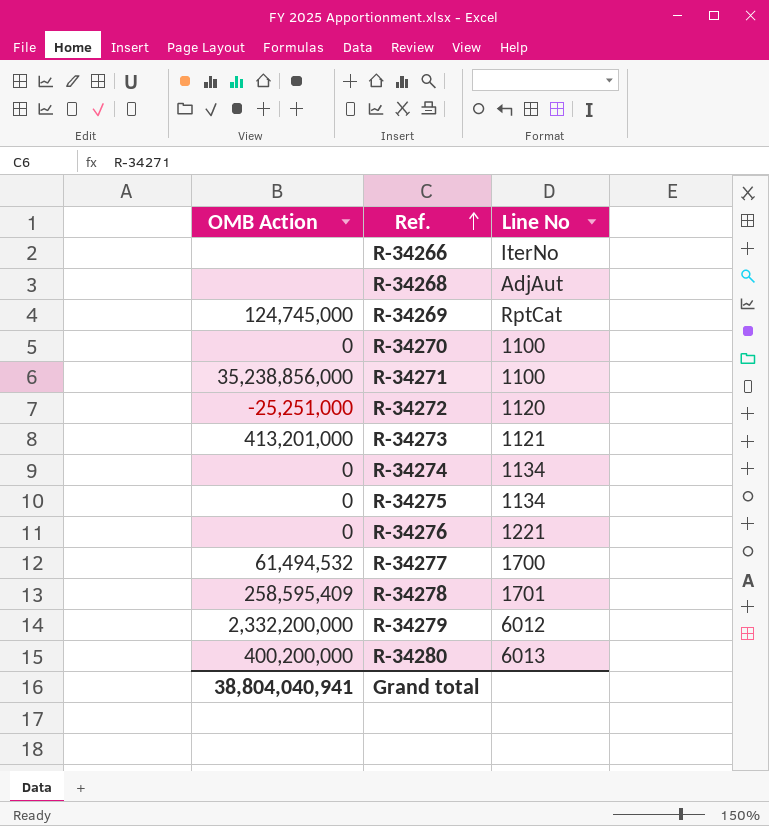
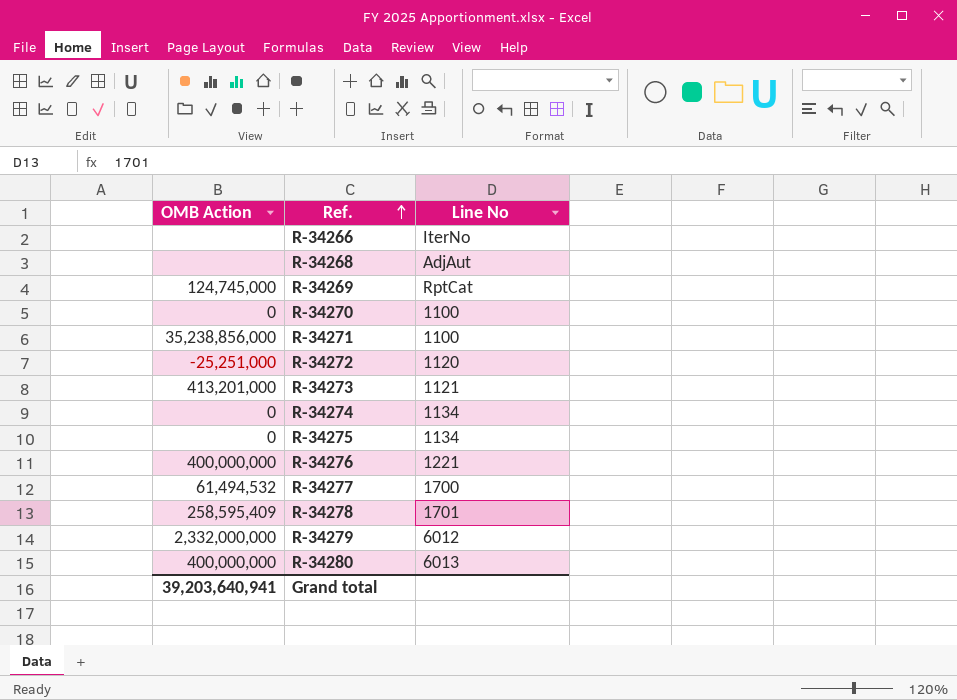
R-34276 | OMB Action: 0 -> 400,000,000
R-34279 | OMB Action: 2,332,200,000 -> 2,332,000,000
R-34280 | OMB Action: 400,200,000 -> 400,000,000
Grand total | OMB Action: 38,804,040,941 -> 39,203,640,941

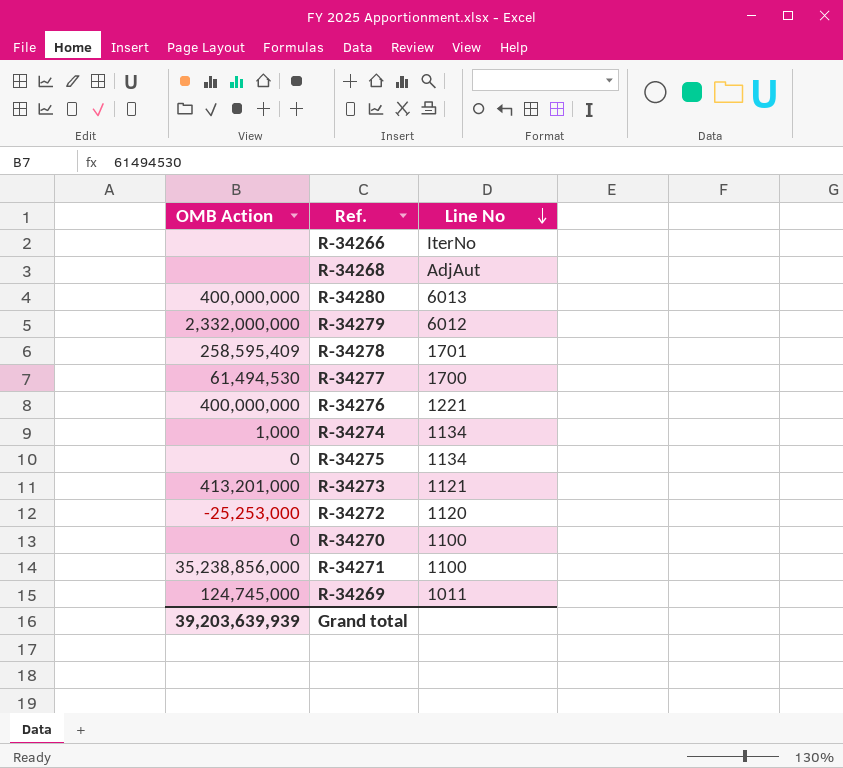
row order: Ref. ascending -> Line No descending
R-34277 | OMB Action: 61,494,532 -> 61,494,530
R-34274 | OMB Action: 0 -> 1,000
R-34272 | OMB Action: -25,251,000 -> -25,253,000
R-34269 | Line No: RptCat -> 1011
Grand total | OMB Action: 39,203,640,941 -> 39,203,639,939

